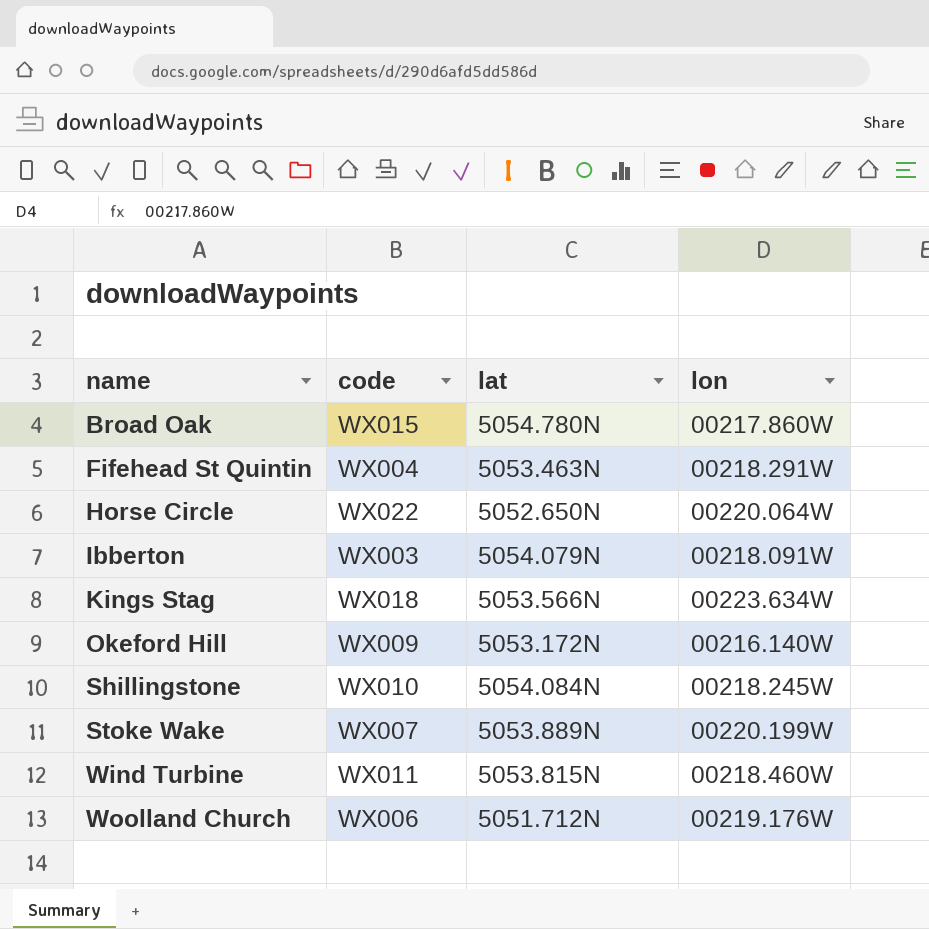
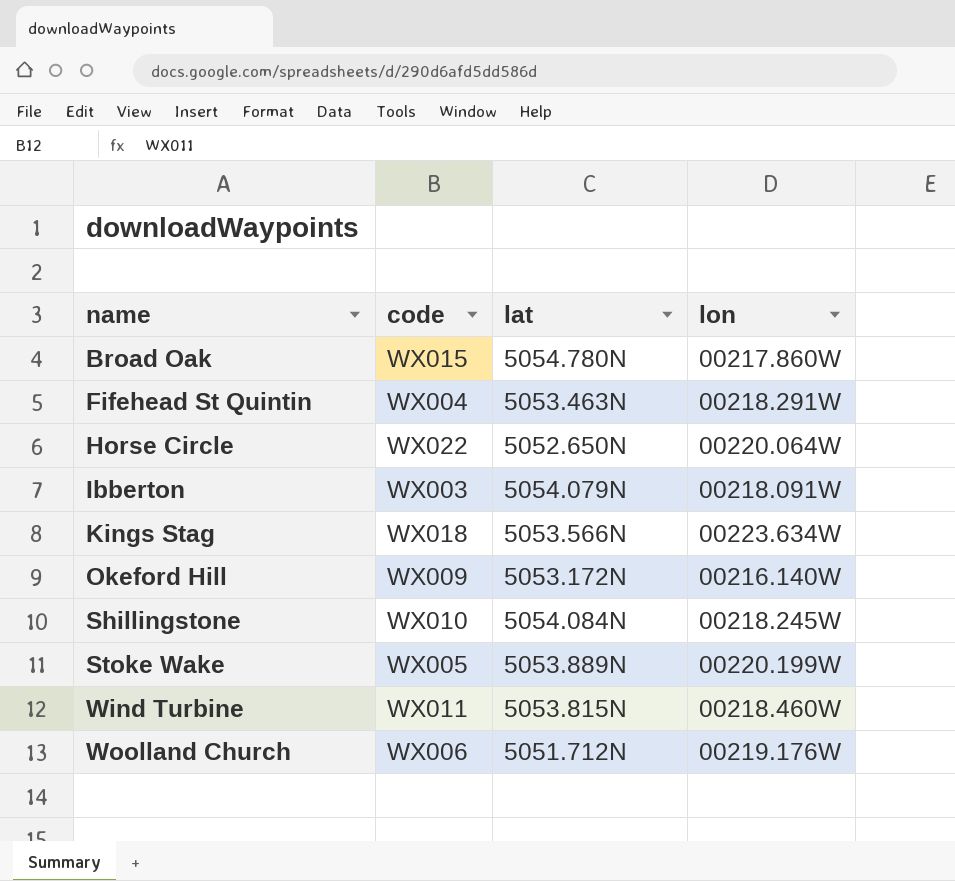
Stoke Wake | code: WX007 -> WX005

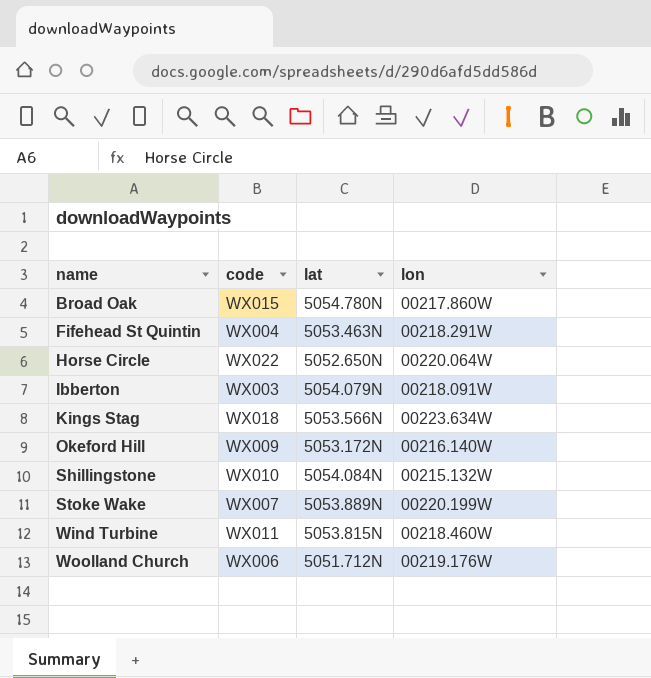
Shillingstone | lon: 00218.245W -> 00215.132W
Stoke Wake | code: WX005 -> WX007

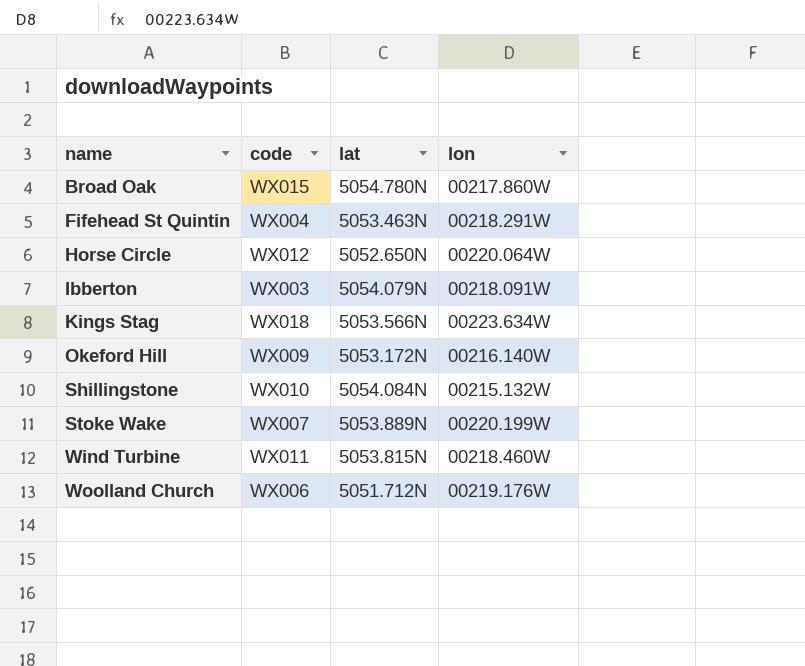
Horse Circle | code: WX022 -> WX012

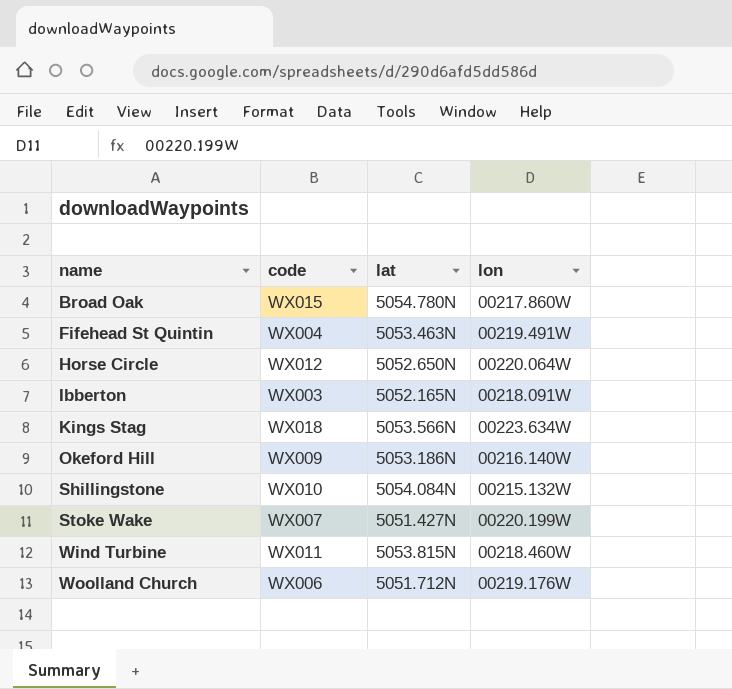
Fifehead St Quintin | lon: 00218.291W -> 00219.491W
Ibberton | lat: 5054.079N -> 5052.165N
Okeford Hill | lat: 5053.172N -> 5053.186N
Stoke Wake | lat: 5053.889N -> 5051.427N

